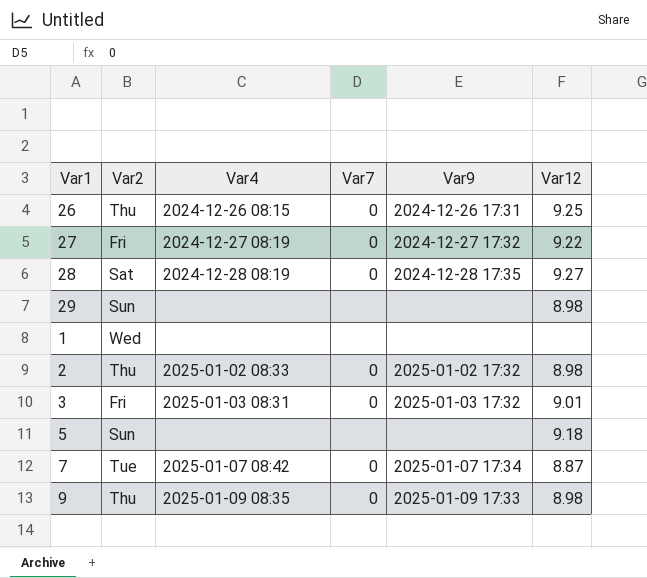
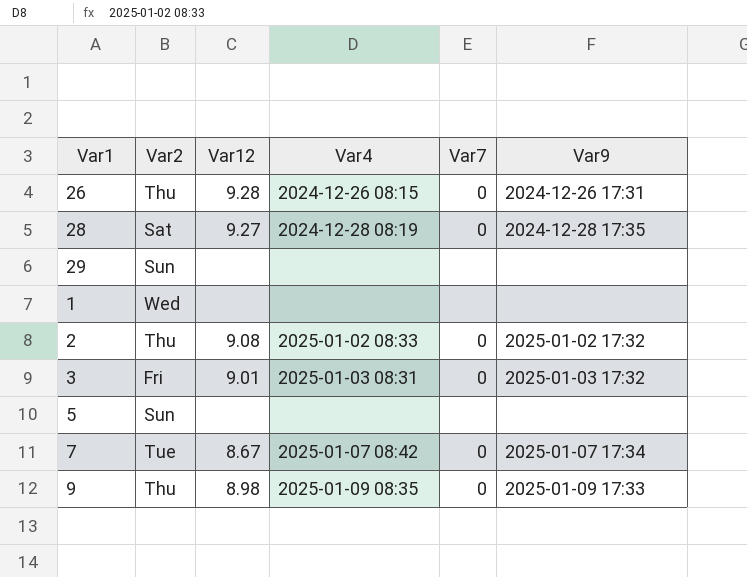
column Var12 | position: 6 -> 3
row 27: Fri | 2024-12-27 08:19 | 0 | 2024-12-27 17:32 | 9.22 -> none
26 | Var12: 9.25 -> 9.28
29 | Var12: 8.98 -> none
2 | Var12: 8.98 -> 9.08
5 | Var12: 9.18 -> none
7 | Var12: 8.87 -> 8.67

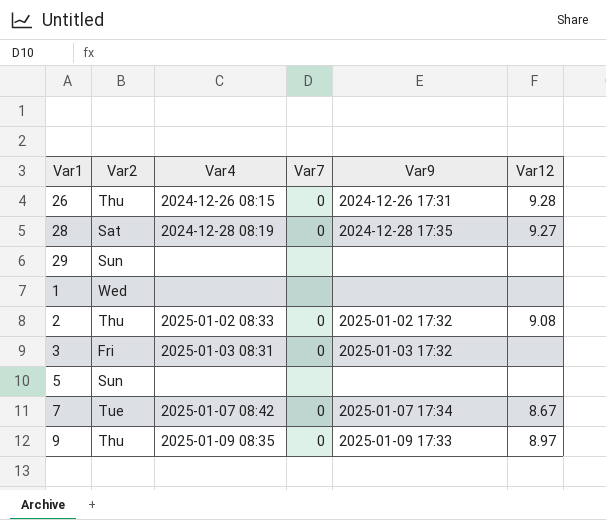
column Var12 | position: 3 -> 6
3 | Var12: 9.01 -> none
9 | Var12: 8.98 -> 8.97

